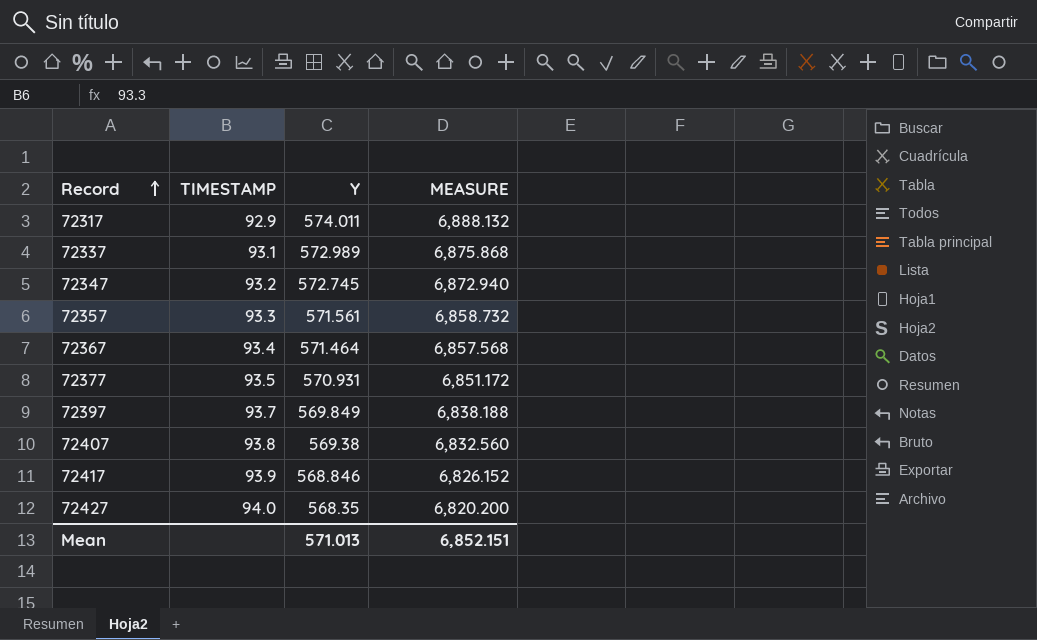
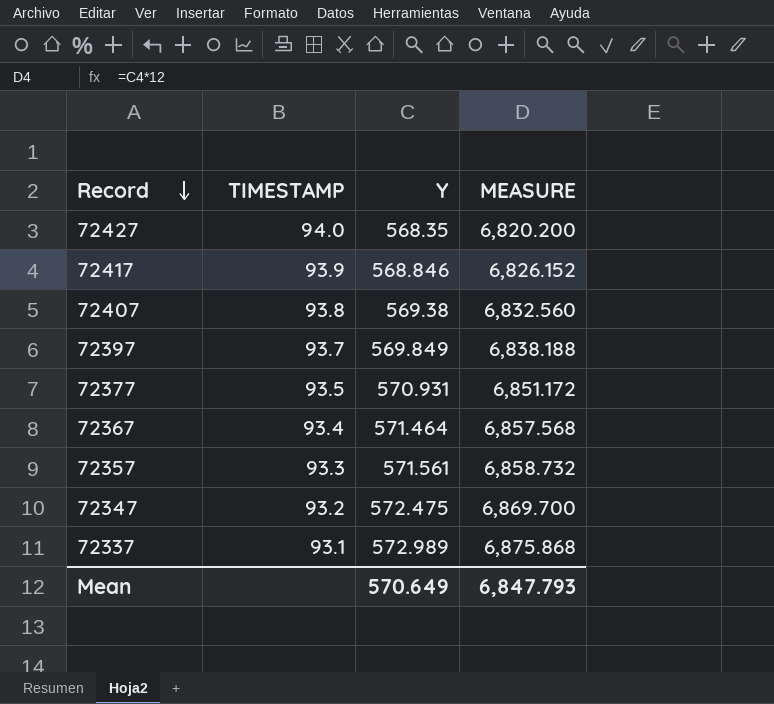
row order: Record ascending -> Record descending
row 72317: 92.9 | 574.011 | 6,888.132 -> none
72347 | Y: 572.745 -> 572.475
72347 | MEASURE: 6,872.940 -> 6,869.700
Mean | Y: 571.013 -> 570.649
Mean | MEASURE: 6,852.151 -> 6,847.793

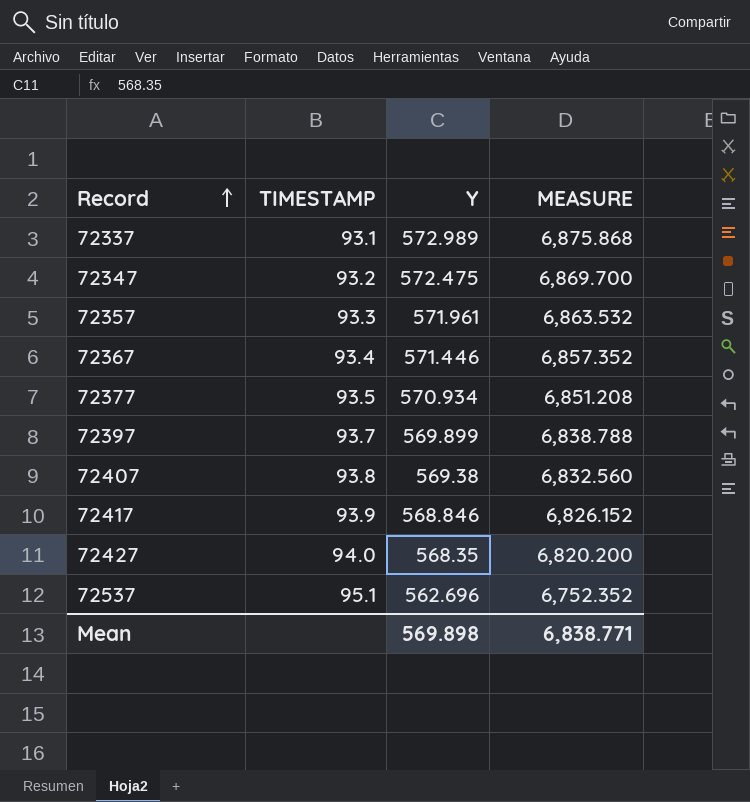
row order: Record descending -> Record ascending
72357 | Y: 571.561 -> 571.961
72357 | MEASURE: 6,858.732 -> 6,863.532
72367 | Y: 571.464 -> 571.446
72367 | MEASURE: 6,857.568 -> 6,857.352
72377 | Y: 570.931 -> 570.934
72377 | MEASURE: 6,851.172 -> 6,851.208
72397 | Y: 569.849 -> 569.899
72397 | MEASURE: 6,838.188 -> 6,838.788
row 72537: none -> 95.1 | 562.696 | 6,752.352
Mean | Y: 570.649 -> 569.898
Mean | MEASURE: 6,847.793 -> 6,838.771

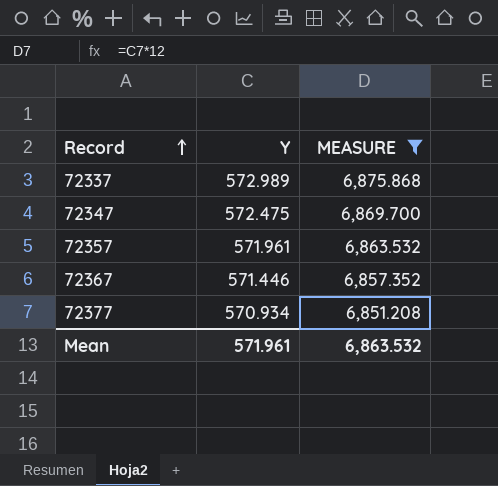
filter: none -> MEASURE >= 6,851.208
column TIMESTAMP | position: 2 -> none
Mean | Y: 569.898 -> 571.961
Mean | MEASURE: 6,838.771 -> 6,863.532

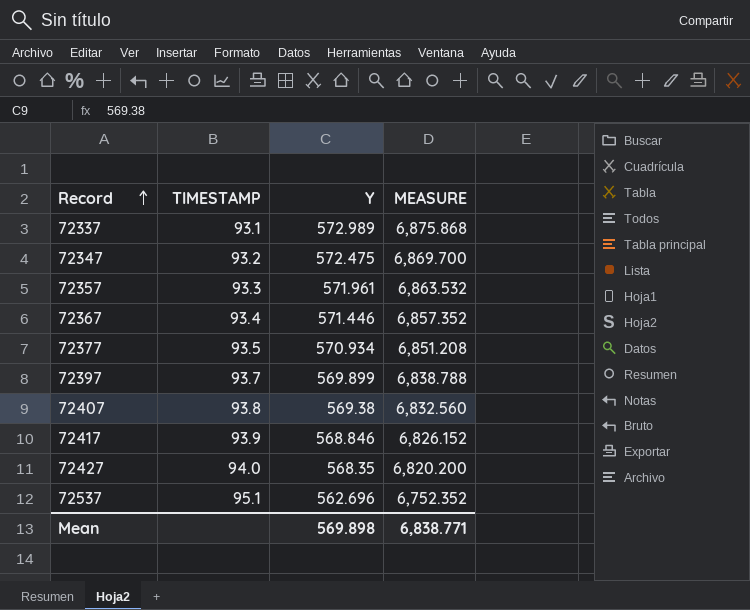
filter: MEASURE >= 6,851.208 -> none
column TIMESTAMP | position: none -> 2
Mean | Y: 571.961 -> 569.898
Mean | MEASURE: 6,863.532 -> 6,838.771

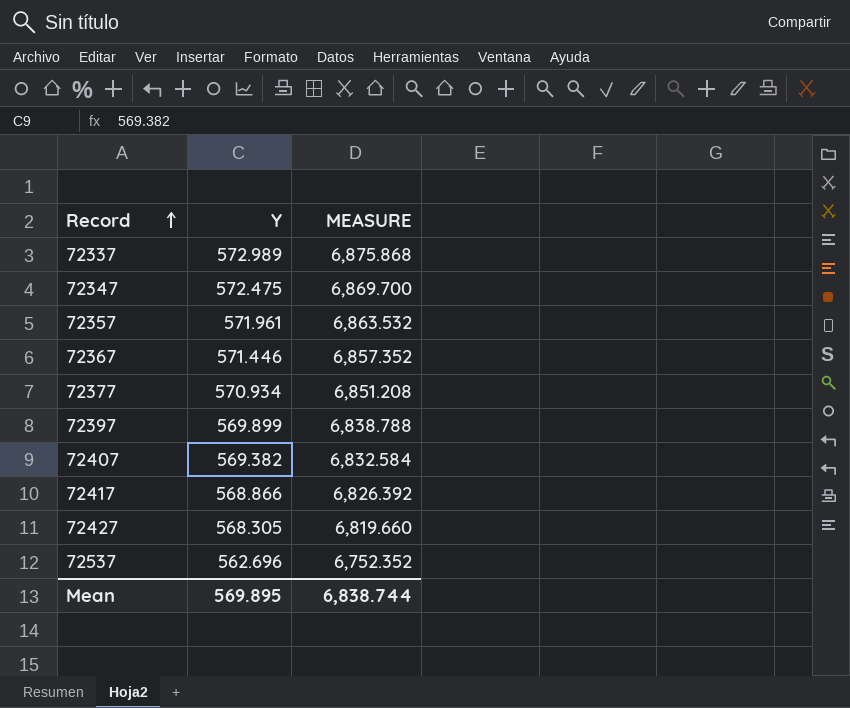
column TIMESTAMP | position: 2 -> none
72407 | Y: 569.38 -> 569.382
72407 | MEASURE: 6,832.560 -> 6,832.584
72417 | Y: 568.846 -> 568.866
72417 | MEASURE: 6,826.152 -> 6,826.392
72427 | Y: 568.35 -> 568.305
72427 | MEASURE: 6,820.200 -> 6,819.660
Mean | Y: 569.898 -> 569.895
Mean | MEASURE: 6,838.771 -> 6,838.744

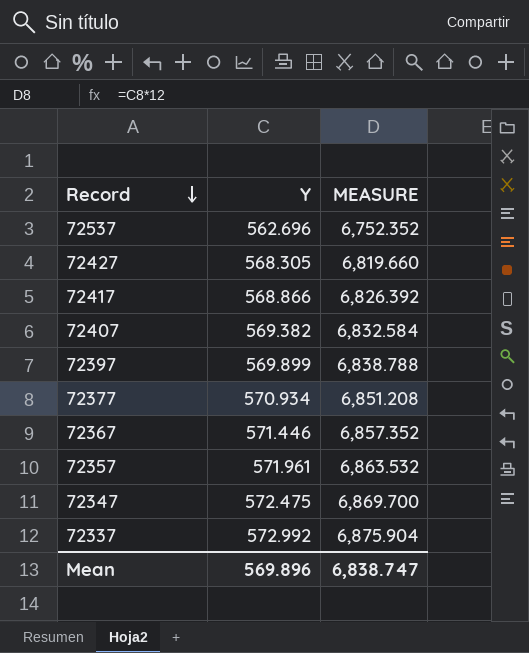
row order: Record ascending -> Record descending
72337 | Y: 572.989 -> 572.992
72337 | MEASURE: 6,875.868 -> 6,875.904
Mean | Y: 569.895 -> 569.896
Mean | MEASURE: 6,838.744 -> 6,838.747

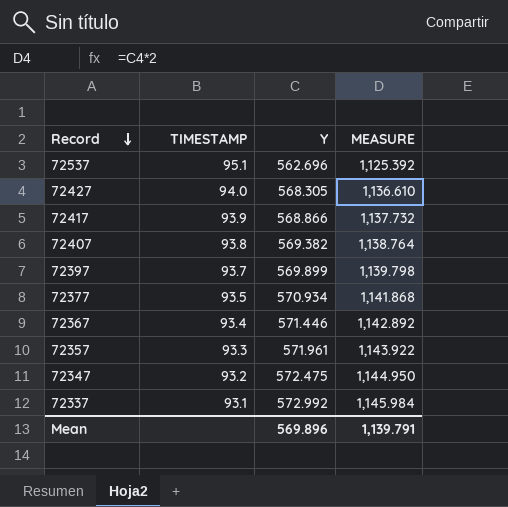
column TIMESTAMP | position: none -> 2
column MEASURE | formula: [Y] * 12 -> [Y] * 2
Mean | MEASURE: 6,838.747 -> 1,139.791

